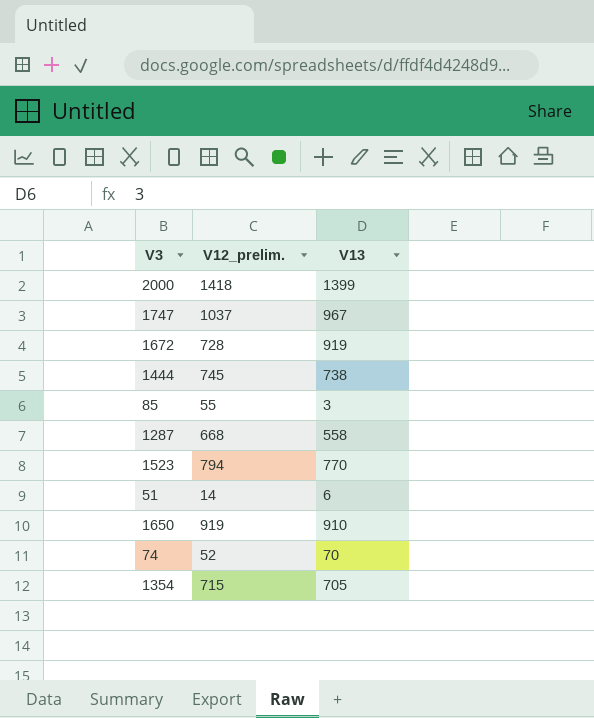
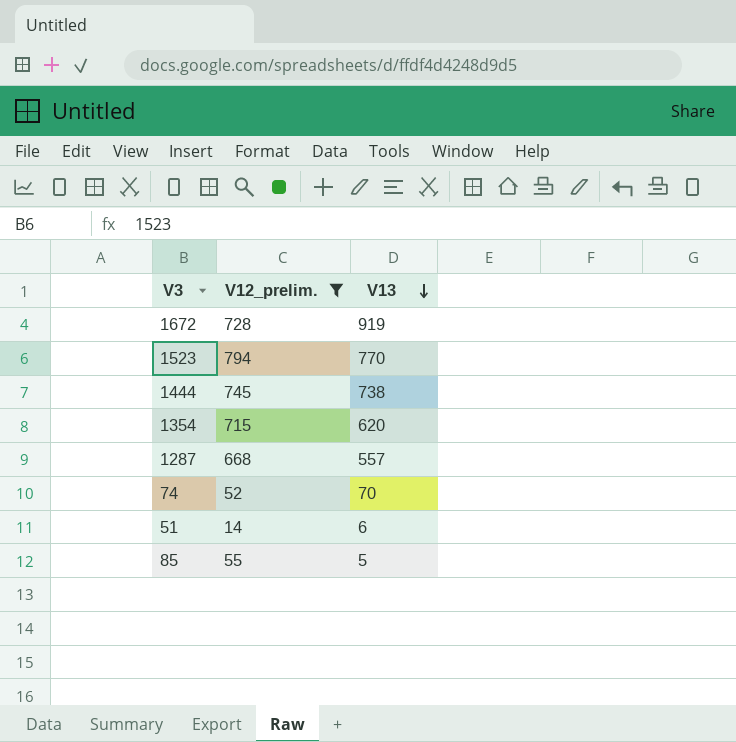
filter: none -> V12_prelim. <= 794
row order: none -> V13 descending
1354 | V13: 705 -> 620
1287 | V13: 558 -> 557
85 | V13: 3 -> 5

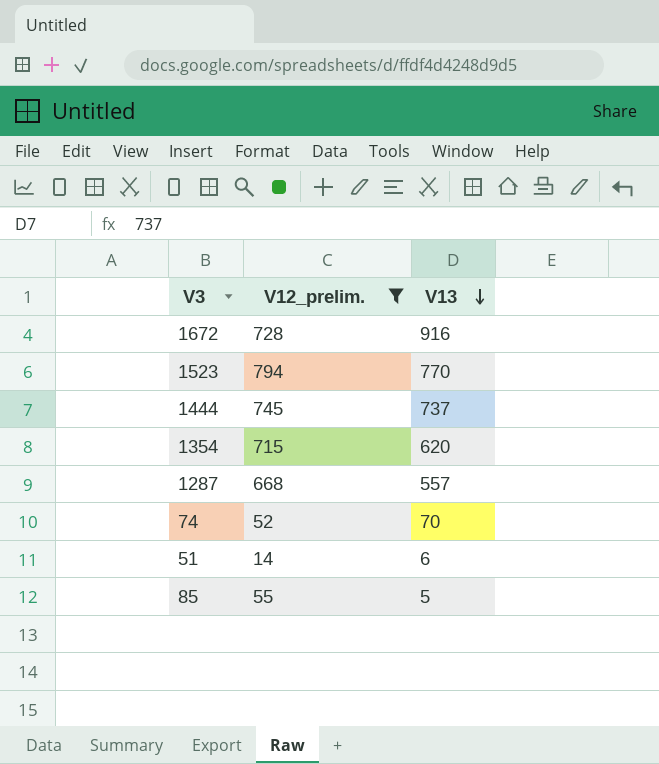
1672 | V13: 919 -> 916
1444 | V13: 738 -> 737

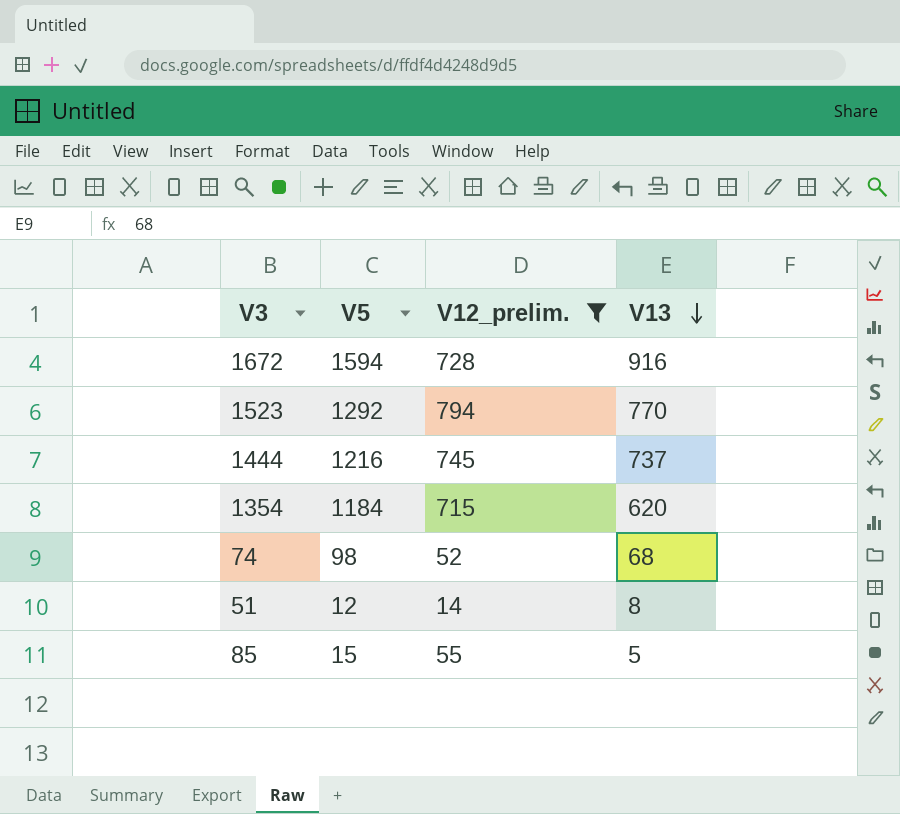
column V5 | position: none -> 2
row 1287: 668 | 557 -> none
74 | V13: 70 -> 68
51 | V13: 6 -> 8

